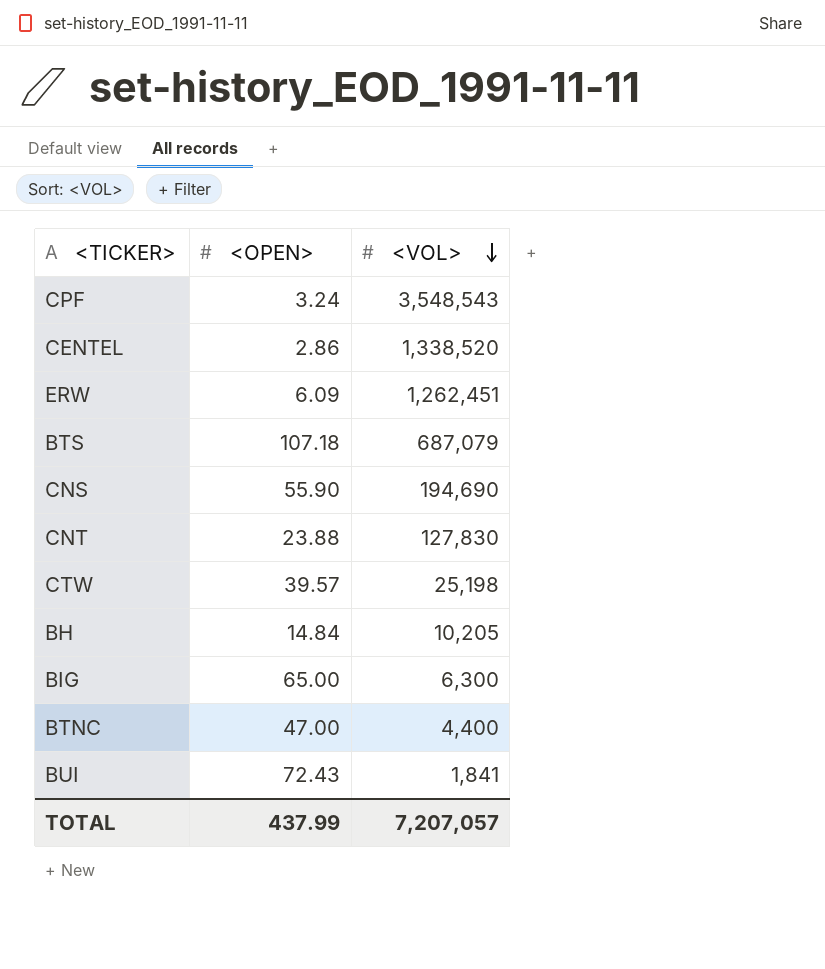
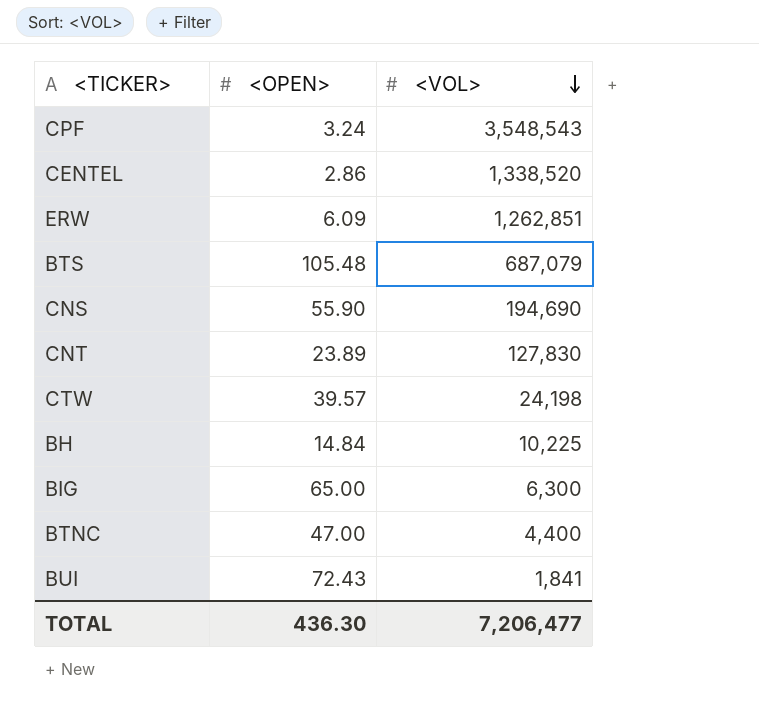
ERW | <VOL>: 1,262,451 -> 1,262,851
BTS | <OPEN>: 107.18 -> 105.48
CNT | <OPEN>: 23.88 -> 23.89
CTW | <VOL>: 25,198 -> 24,198
BH | <VOL>: 10,205 -> 10,225
TOTAL | <OPEN>: 437.99 -> 436.30
TOTAL | <VOL>: 7,207,057 -> 7,206,477

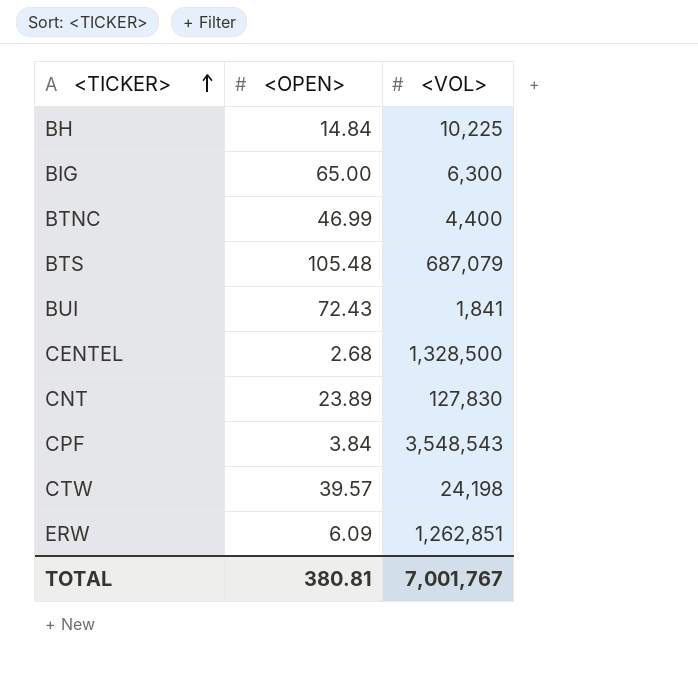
row order: <VOL> descending -> <TICKER> ascending
row CNS: 55.90 | 194,690 -> none
BTNC | <OPEN>: 47.00 -> 46.99
CENTEL | <OPEN>: 2.86 -> 2.68
CENTEL | <VOL>: 1,338,520 -> 1,328,500
CPF | <OPEN>: 3.24 -> 3.84
TOTAL | <OPEN>: 436.30 -> 380.81
TOTAL | <VOL>: 7,206,477 -> 7,001,767

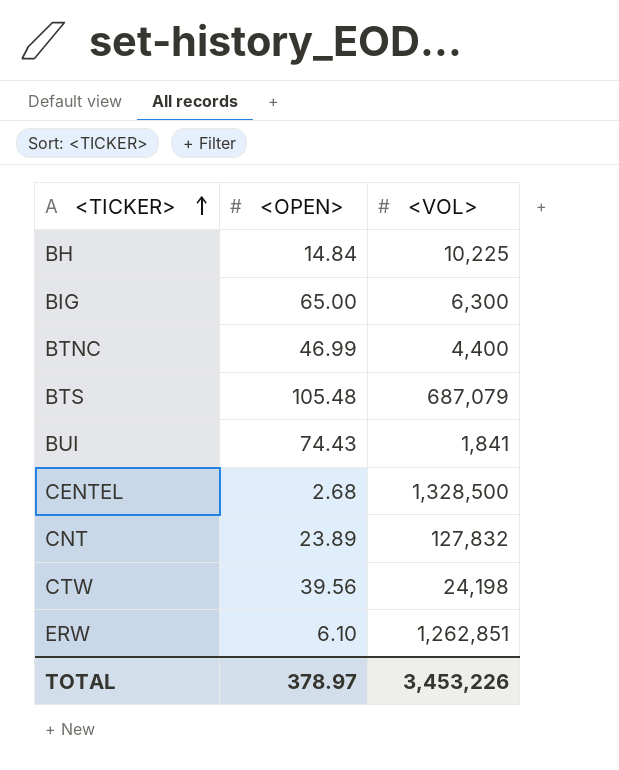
row CPF: 3.84 | 3,548,543 -> none
BUI | <OPEN>: 72.43 -> 74.43
CNT | <VOL>: 127,830 -> 127,832
CTW | <OPEN>: 39.57 -> 39.56
ERW | <OPEN>: 6.09 -> 6.10
TOTAL | <OPEN>: 380.81 -> 378.97
TOTAL | <VOL>: 7,001,767 -> 3,453,226

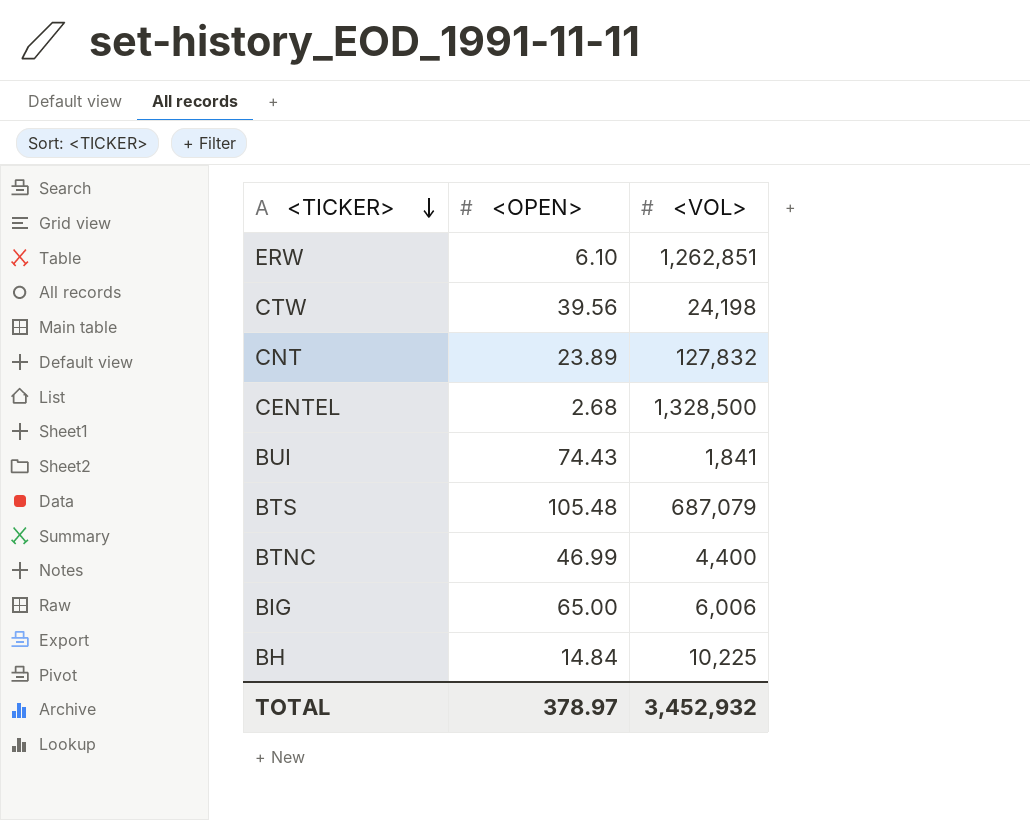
row order: <TICKER> ascending -> <TICKER> descending
BIG | <VOL>: 6,300 -> 6,006
TOTAL | <VOL>: 3,453,226 -> 3,452,932

